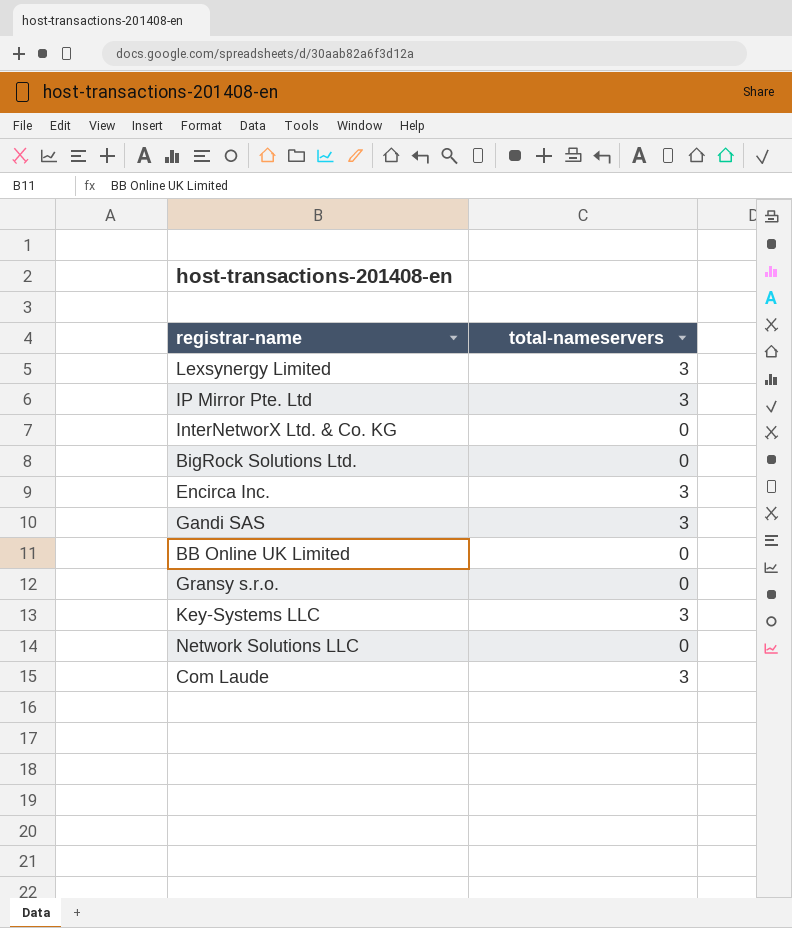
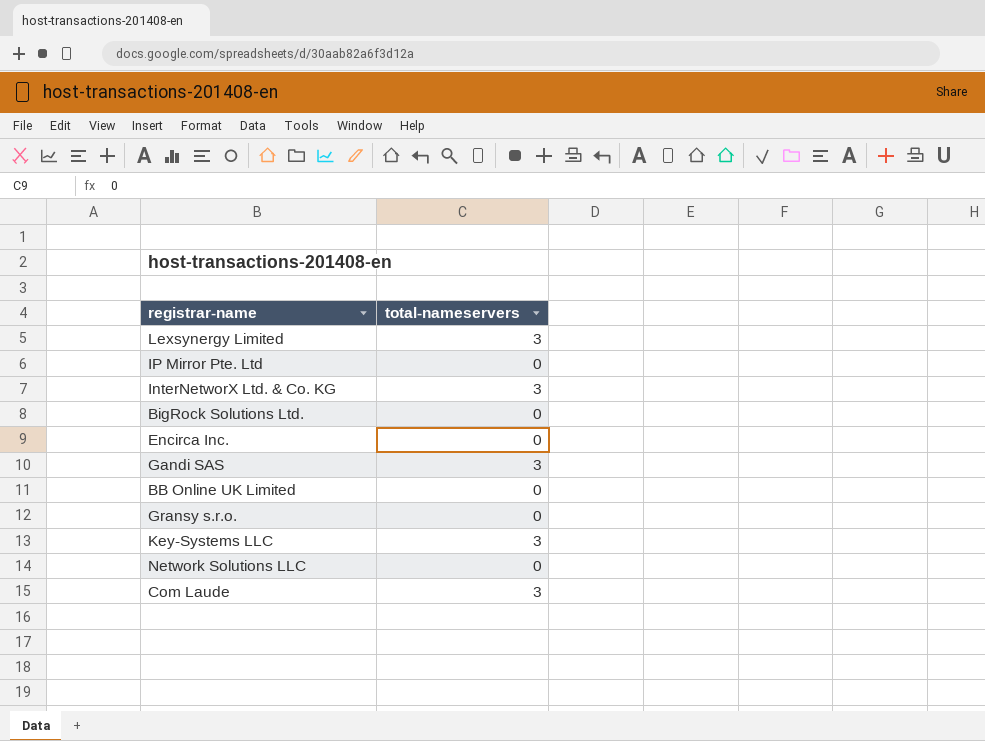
IP Mirror Pte. Ltd | total-nameservers: 3 -> 0
InterNetworX Ltd. & Co. KG | total-nameservers: 0 -> 3
Encirca Inc. | total-nameservers: 3 -> 0

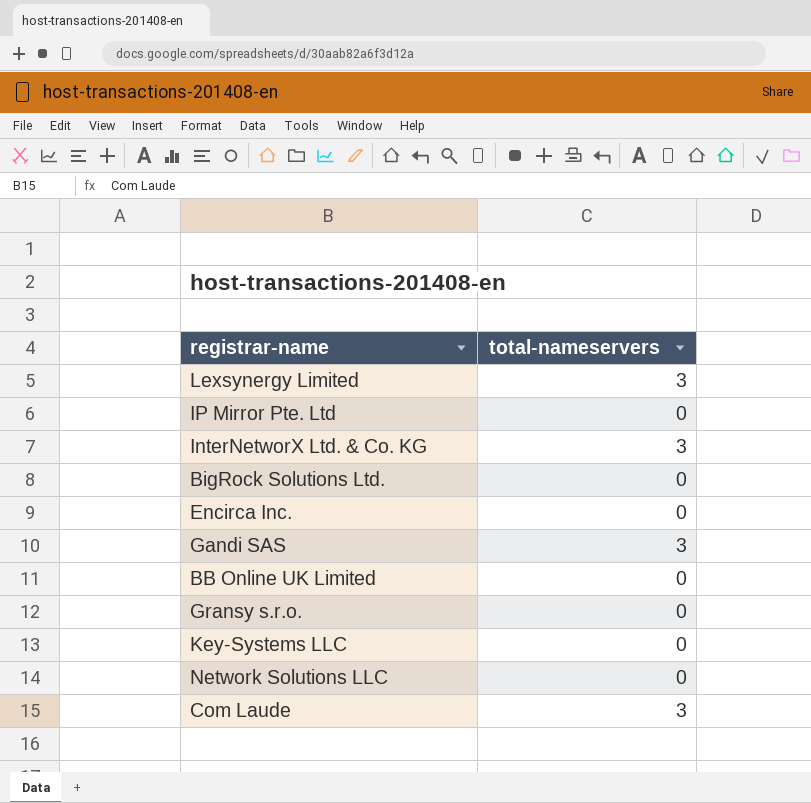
Key-Systems LLC | total-nameservers: 3 -> 0

